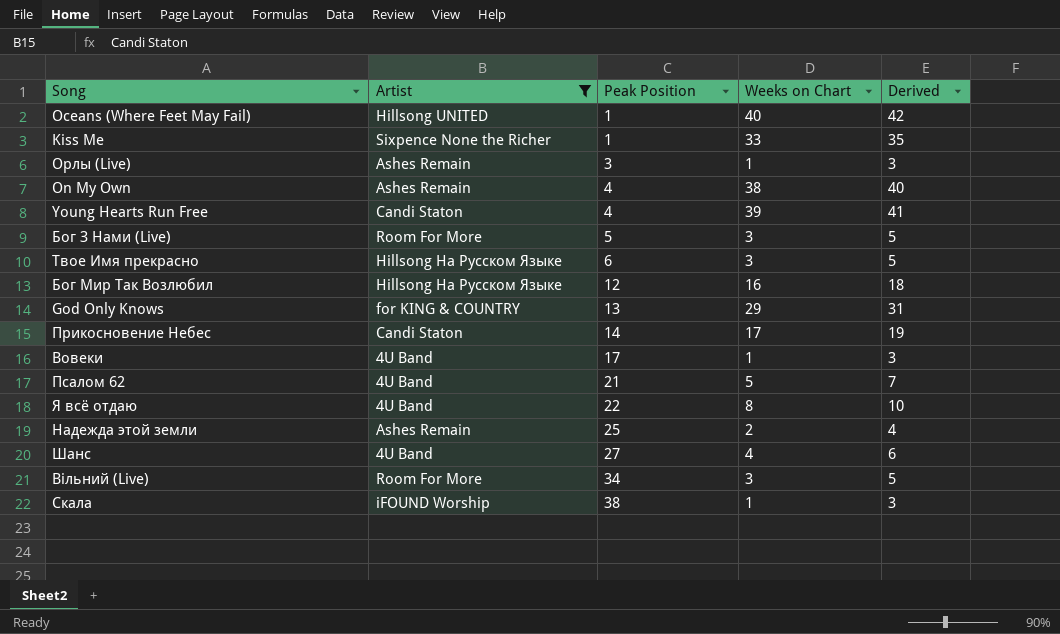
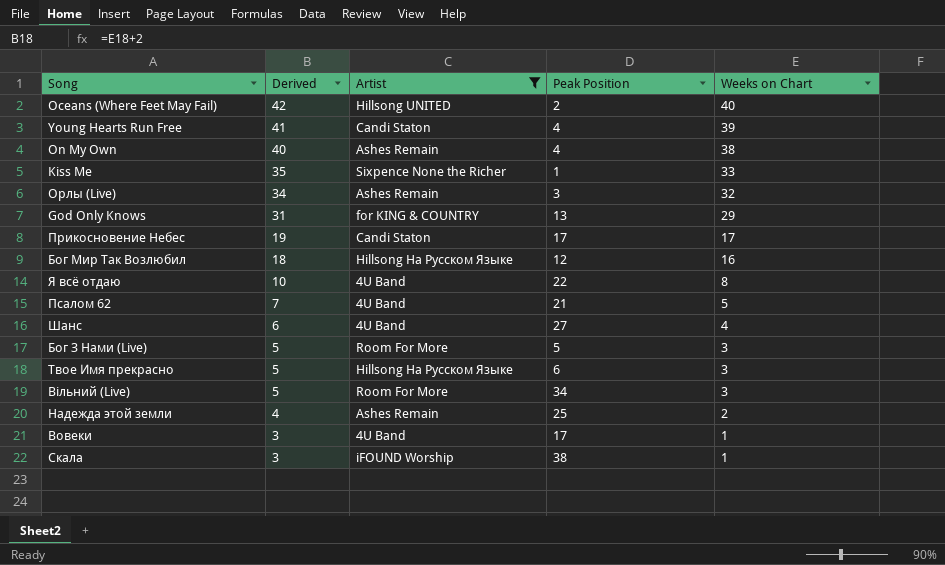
row order: Peak Position ascending -> Derived descending
column Derived | position: 5 -> 2
Oceans (Where Feet May Fail) | Peak Position: 1 -> 2
Орлы (Live) | Derived: 3 -> 34
Орлы (Live) | Weeks on Chart: 1 -> 32
Прикосновение Небес | Peak Position: 14 -> 17

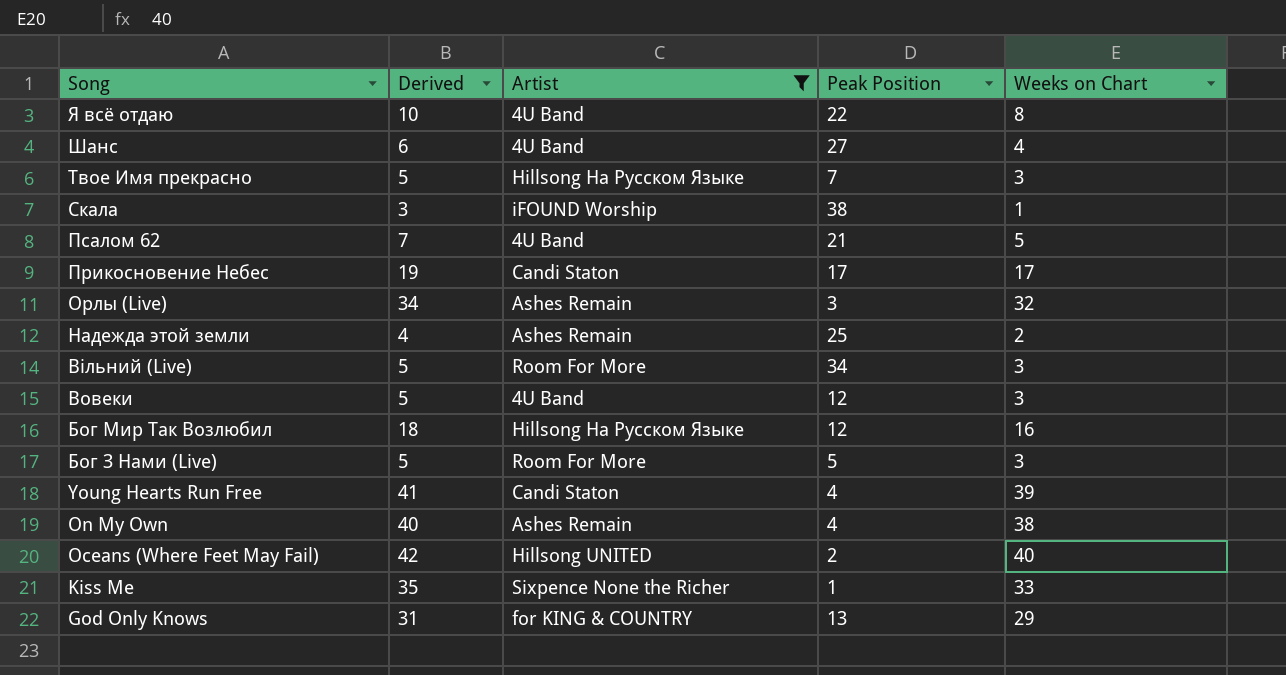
row order: Derived descending -> Song descending
Твое Имя прекрасно | Peak Position: 6 -> 7
Вовеки | Derived: 3 -> 5
Вовеки | Peak Position: 17 -> 12
Вовеки | Weeks on Chart: 1 -> 3

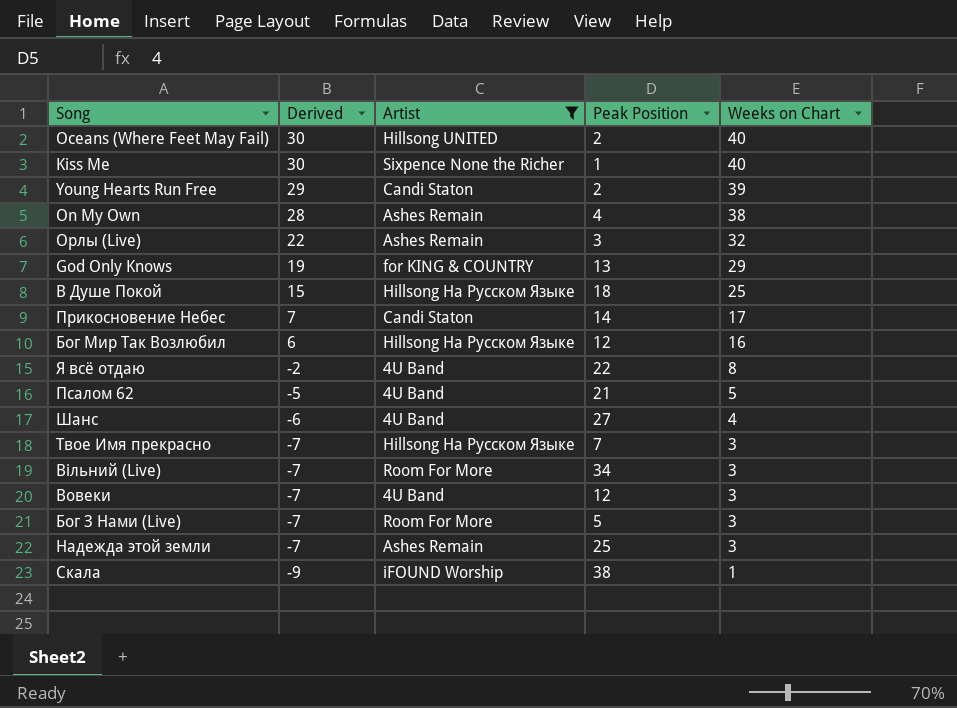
row order: Song descending -> Derived descending
column Derived | formula: [Weeks on Chart] + 2 -> [Weeks on Chart] - 10
Kiss Me | Weeks on Chart: 33 -> 40
Young Hearts Run Free | Peak Position: 4 -> 2
row В Душе Покой: none -> 15 | Hillsong На Русском Языке | 18 | 25
Прикосновение Небес | Peak Position: 17 -> 14
Надежда этой земли | Weeks on Chart: 2 -> 3

